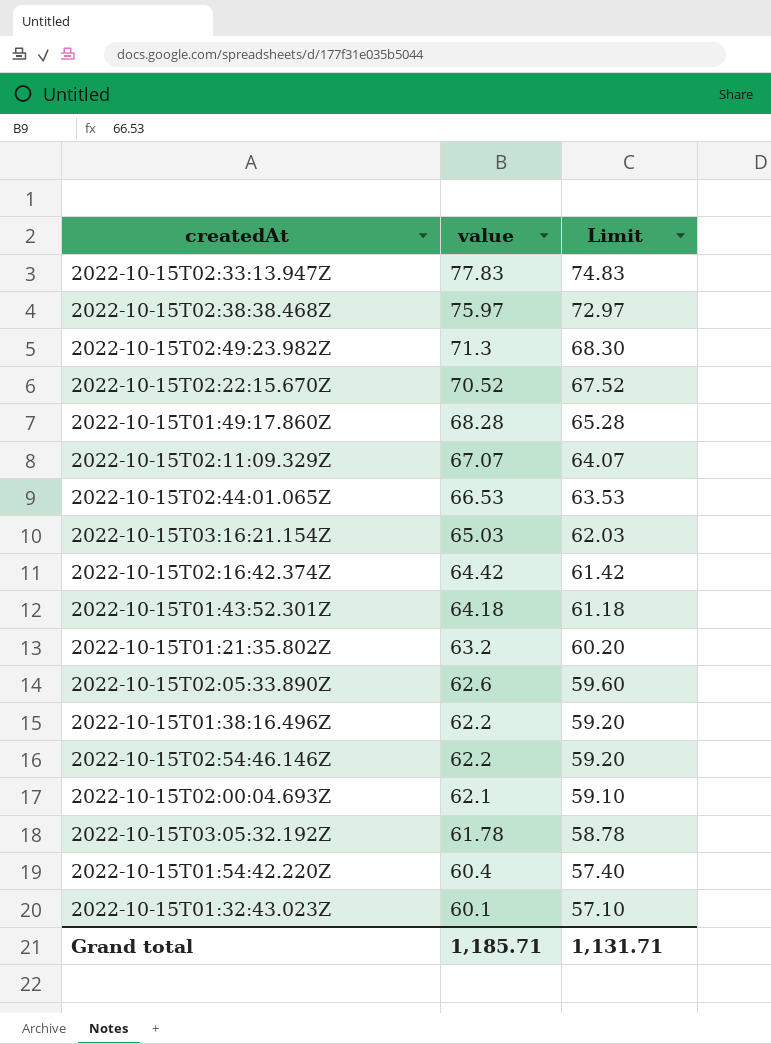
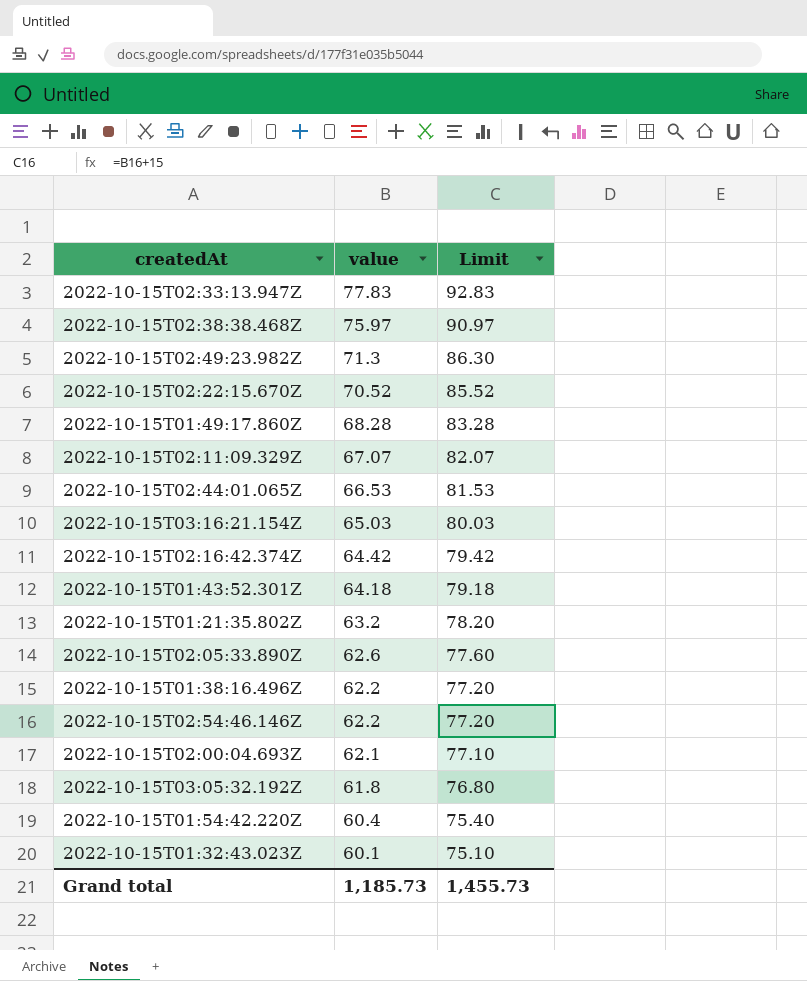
column Limit | formula: [value] - 3 -> [value] + 15
2022-10-15T03:05:32.192Z | value: 61.78 -> 61.8
Grand total | value: 1,185.71 -> 1,185.73
Grand total | Limit: 1,131.71 -> 1,455.73

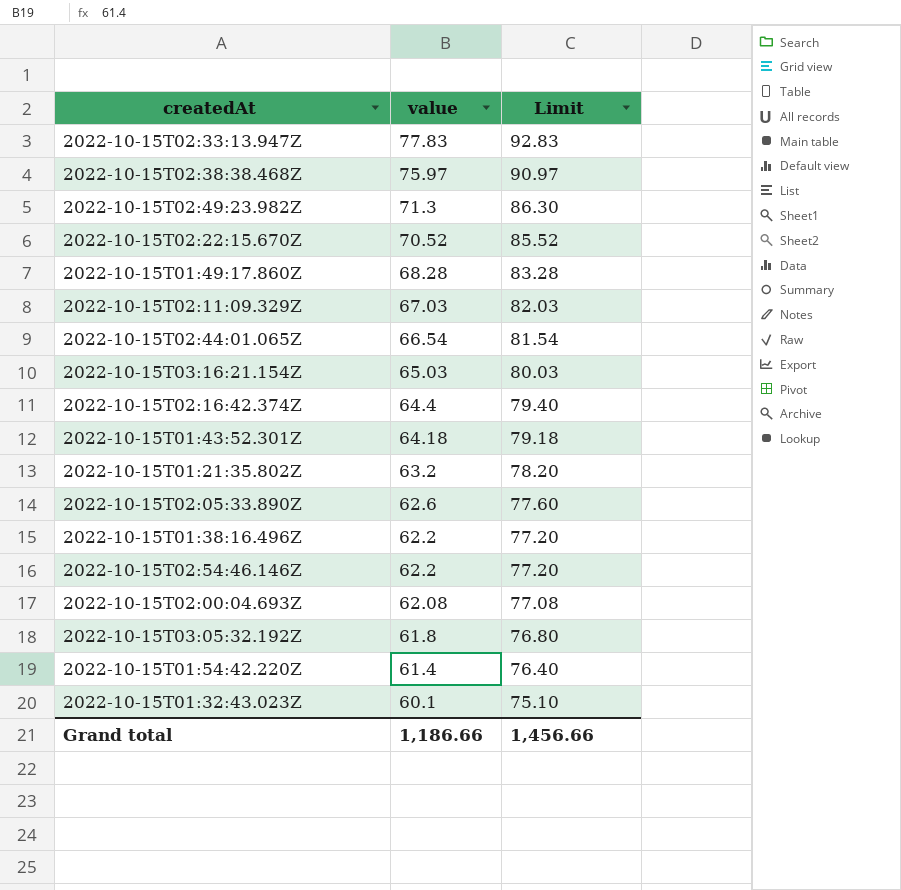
2022-10-15T02:11:09.329Z | value: 67.07 -> 67.03
2022-10-15T02:11:09.329Z | Limit: 82.07 -> 82.03
2022-10-15T02:44:01.065Z | value: 66.53 -> 66.54
2022-10-15T02:44:01.065Z | Limit: 81.53 -> 81.54
2022-10-15T02:16:42.374Z | value: 64.42 -> 64.4
2022-10-15T02:16:42.374Z | Limit: 79.42 -> 79.40
2022-10-15T02:00:04.693Z | value: 62.1 -> 62.08
2022-10-15T02:00:04.693Z | Limit: 77.10 -> 77.08
2022-10-15T01:54:42.220Z | value: 60.4 -> 61.4
2022-10-15T01:54:42.220Z | Limit: 75.40 -> 76.40
Grand total | value: 1,185.73 -> 1,186.66
Grand total | Limit: 1,455.73 -> 1,456.66

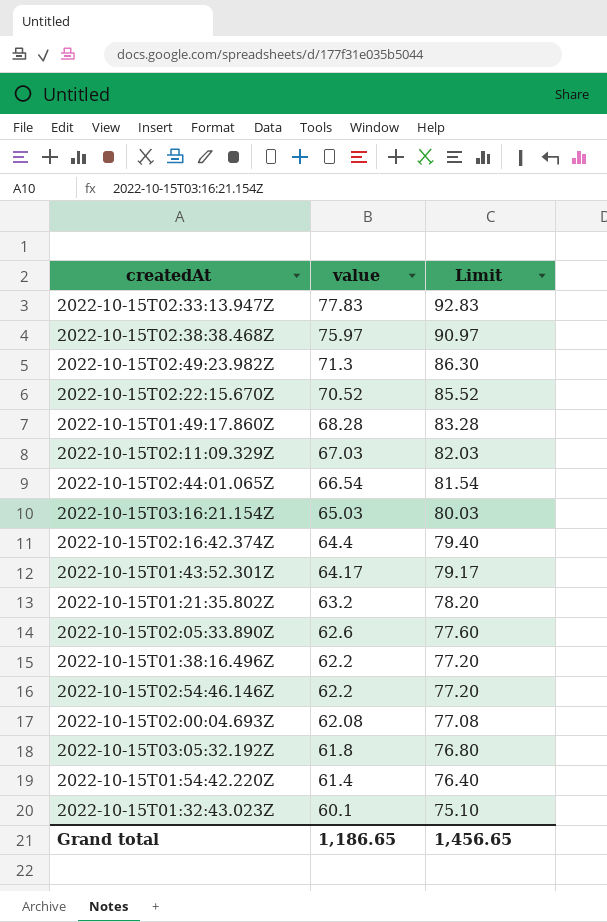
2022-10-15T01:43:52.301Z | value: 64.18 -> 64.17
2022-10-15T01:43:52.301Z | Limit: 79.18 -> 79.17
Grand total | value: 1,186.66 -> 1,186.65
Grand total | Limit: 1,456.66 -> 1,456.65

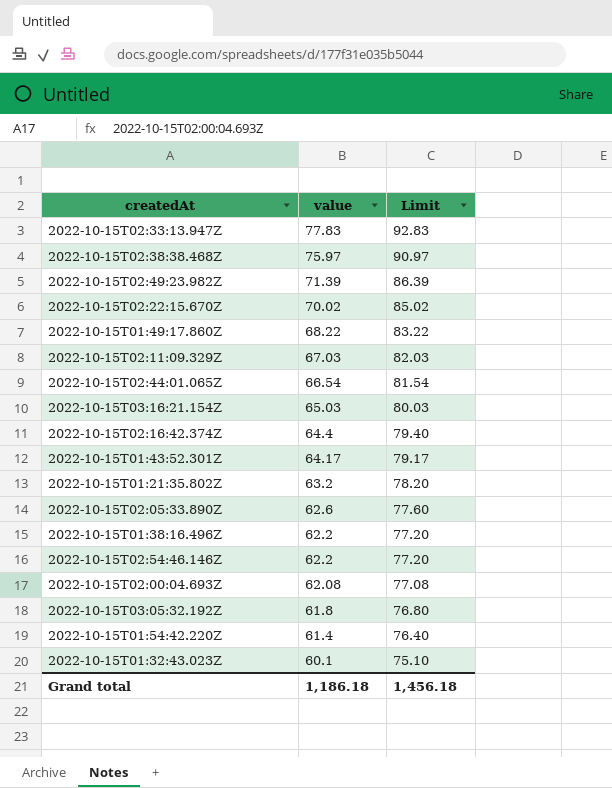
2022-10-15T02:49:23.982Z | value: 71.3 -> 71.39
2022-10-15T02:49:23.982Z | Limit: 86.30 -> 86.39
2022-10-15T02:22:15.670Z | value: 70.52 -> 70.02
2022-10-15T02:22:15.670Z | Limit: 85.52 -> 85.02
2022-10-15T01:49:17.860Z | value: 68.28 -> 68.22
2022-10-15T01:49:17.860Z | Limit: 83.28 -> 83.22
Grand total | value: 1,186.65 -> 1,186.18
Grand total | Limit: 1,456.65 -> 1,456.18

